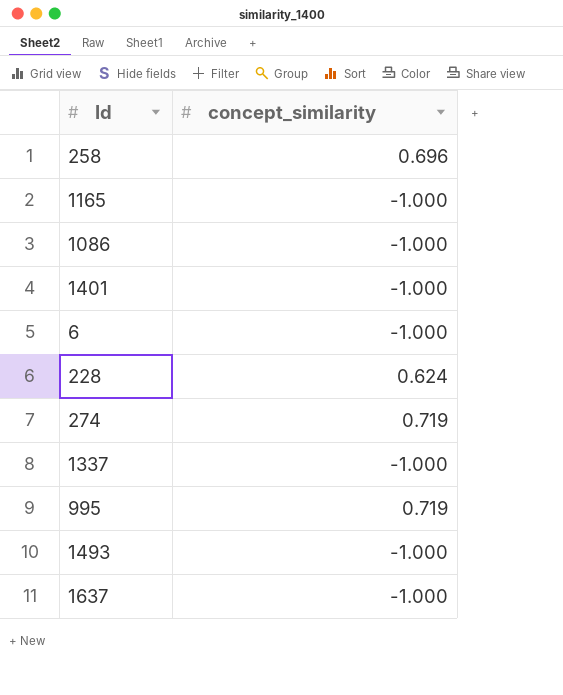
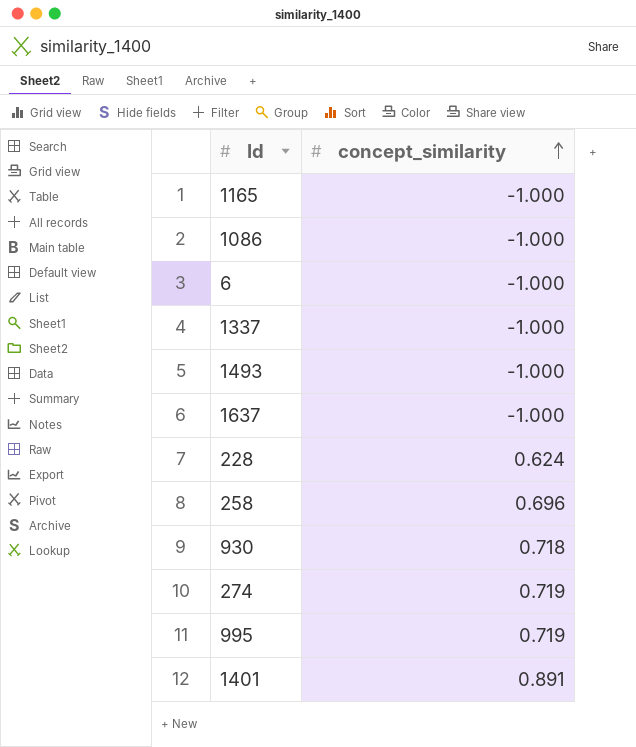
row order: none -> concept_similarity ascending
row 930: none -> 0.718
1401 | concept_similarity: -1.000 -> 0.891

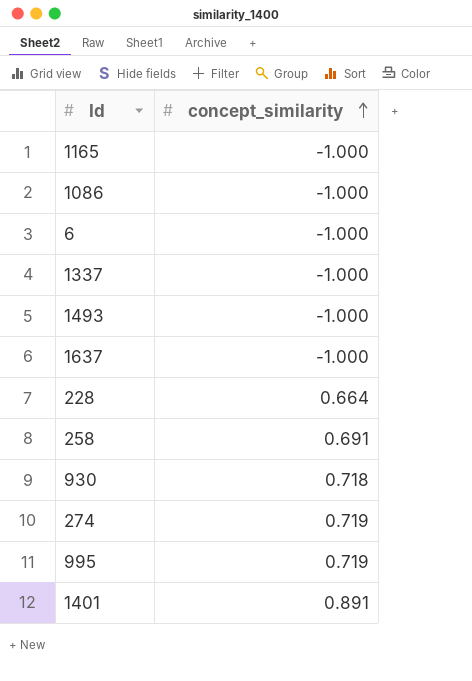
228 | concept_similarity: 0.624 -> 0.664
258 | concept_similarity: 0.696 -> 0.691

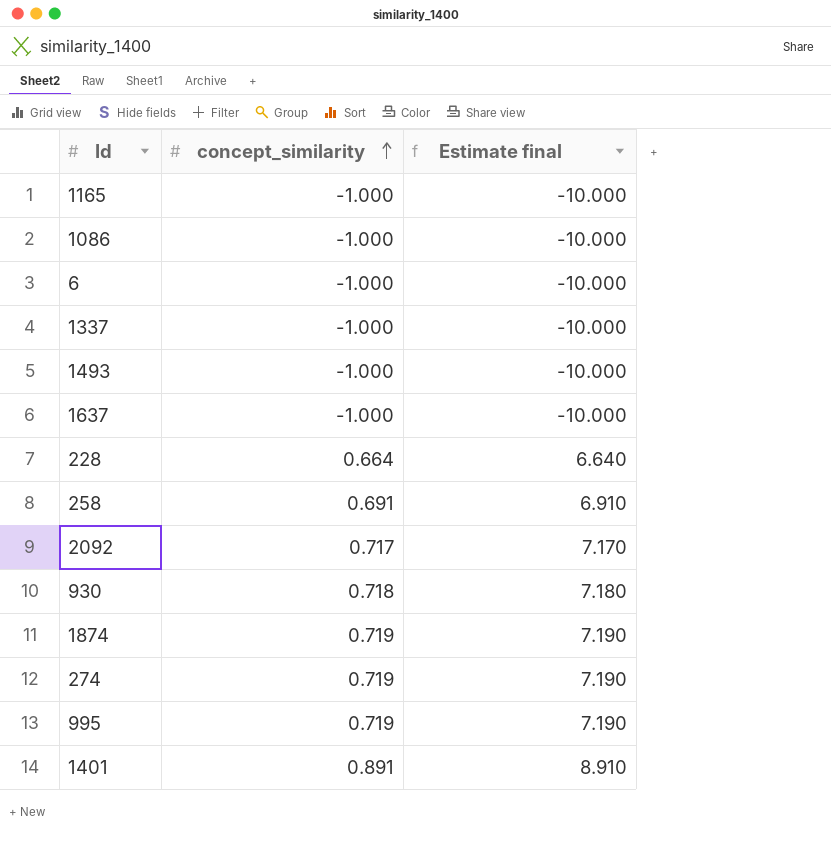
column Estimate final | formula: none -> [concept_similarity] * 10
row 2092: none -> 0.717 | 7.170
row 1874: none -> 0.719 | 7.190

